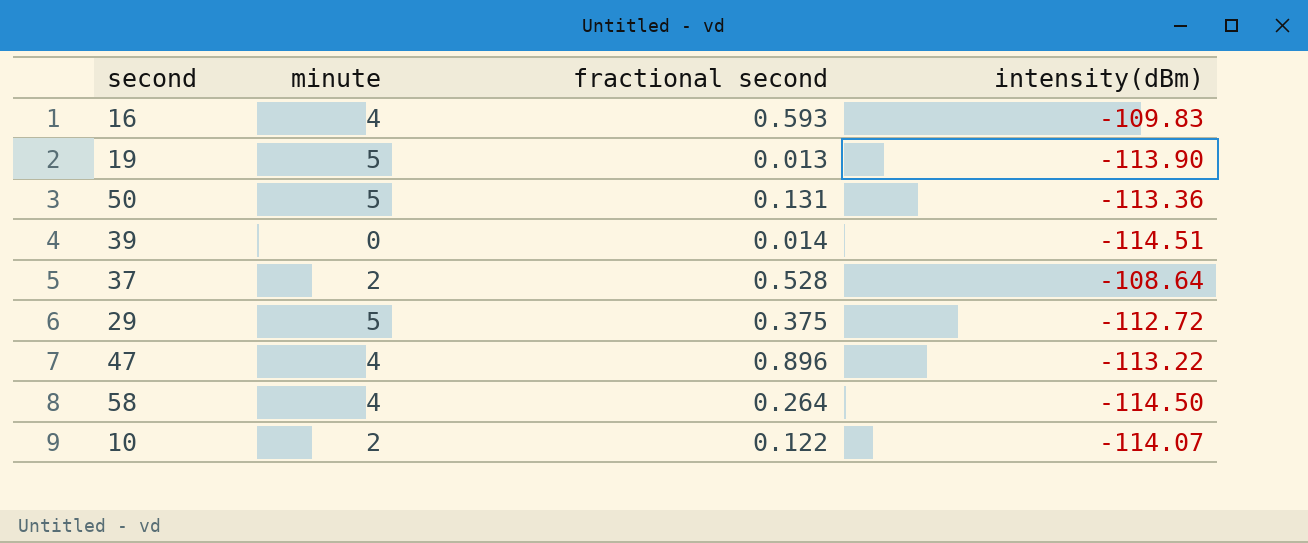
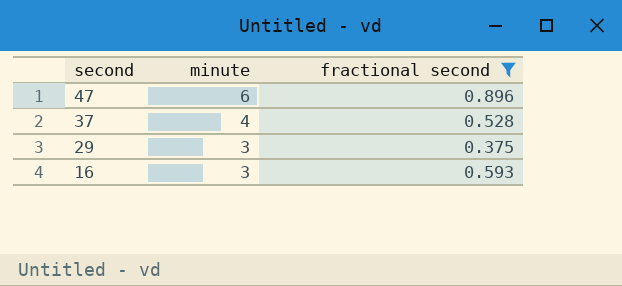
filter: none -> fractional second >= 0.375
row order: none -> second descending
column intensity(dBm) | position: 4 -> none
47 | minute: 4 -> 6
37 | minute: 2 -> 4
29 | minute: 5 -> 3
16 | minute: 4 -> 3

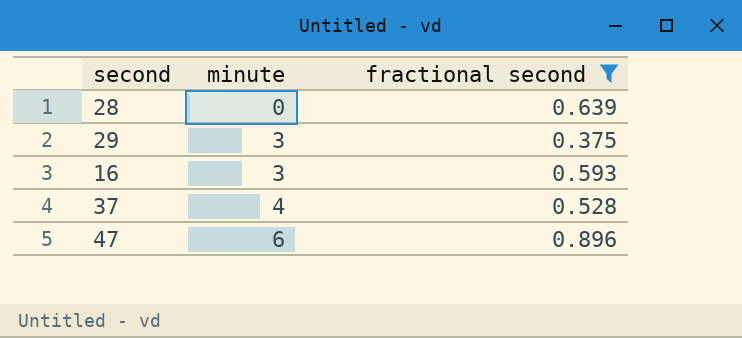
row order: second descending -> minute ascending
row 28: none -> 0 | 0.639

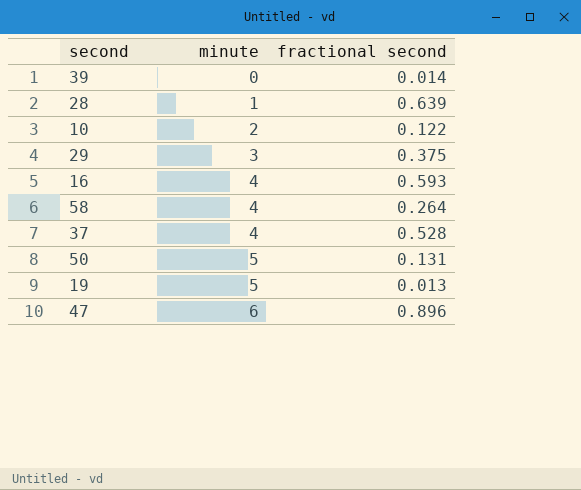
filter: fractional second >= 0.375 -> none
28 | minute: 0 -> 1
16 | minute: 3 -> 4

